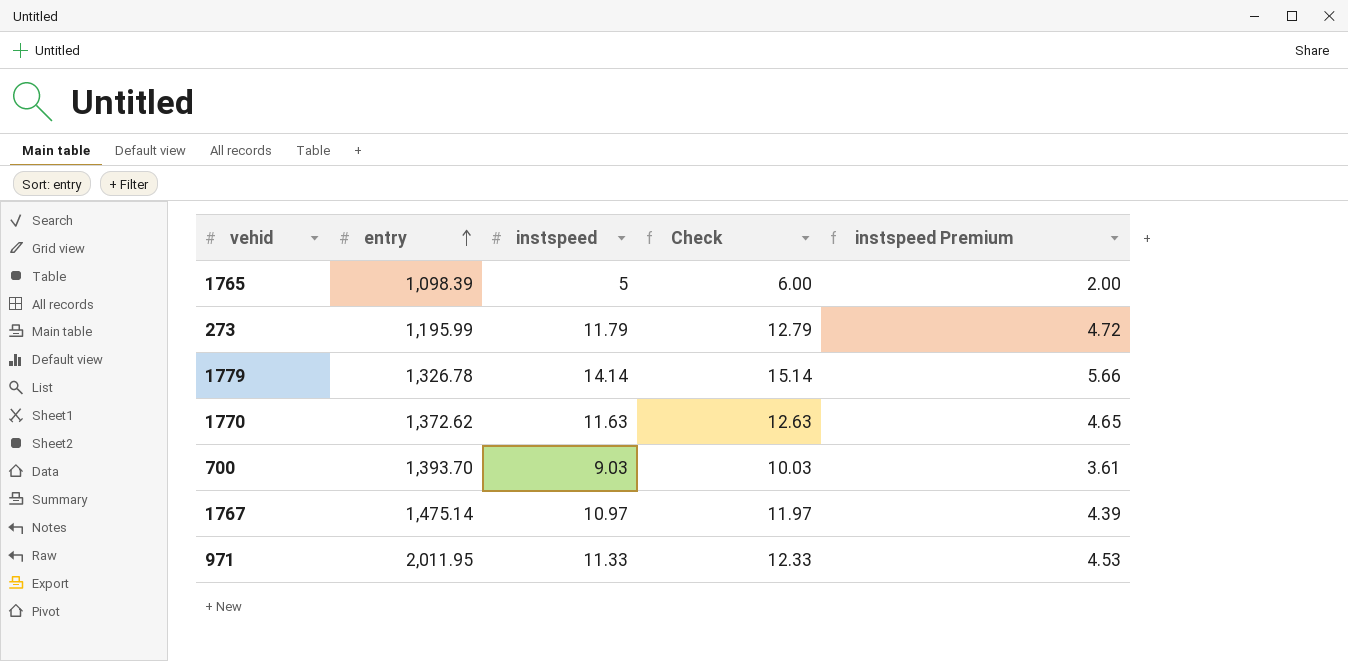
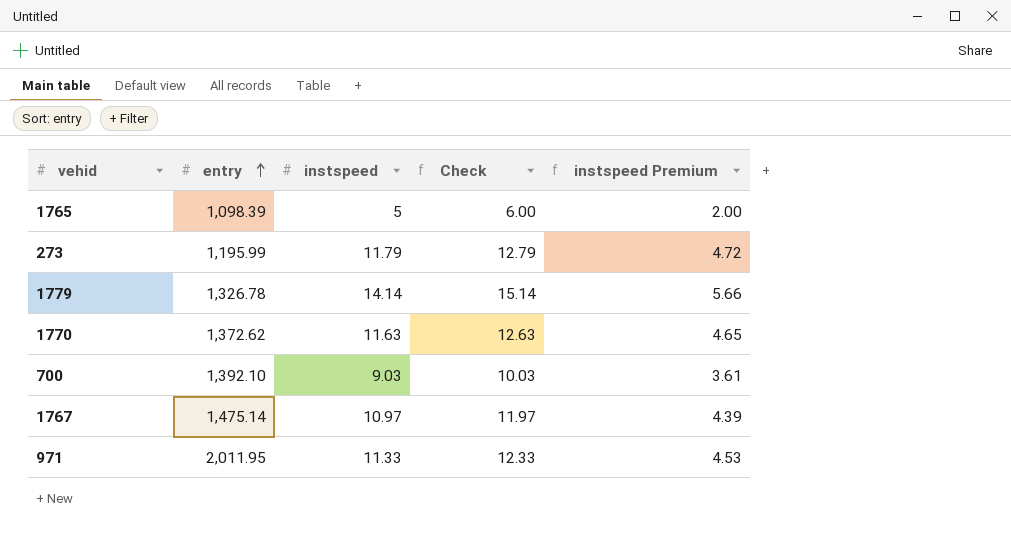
700 | entry: 1,393.70 -> 1,392.10

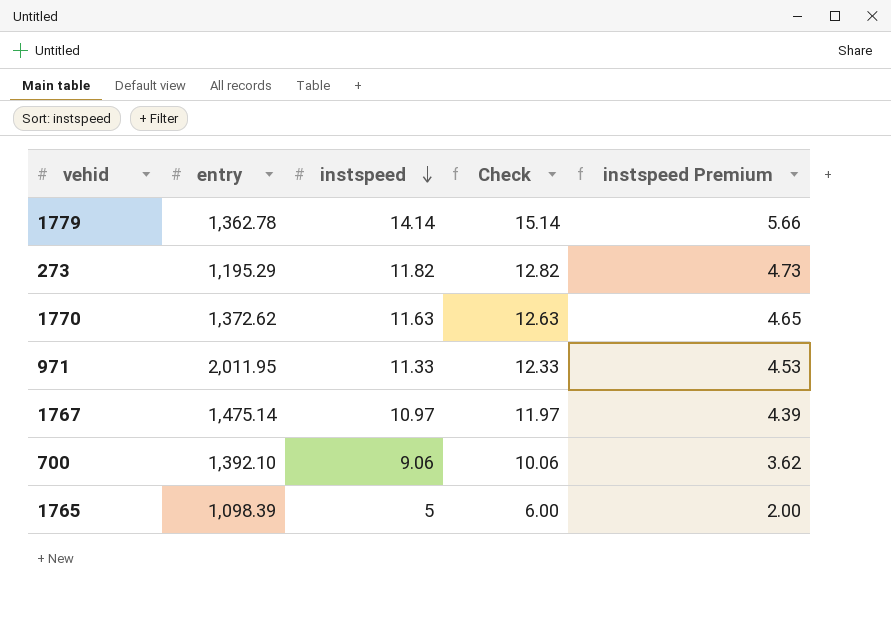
row order: entry ascending -> instspeed descending
1779 | entry: 1,326.78 -> 1,362.78
273 | entry: 1,195.99 -> 1,195.29
273 | instspeed: 11.79 -> 11.82
273 | Check: 12.79 -> 12.82
273 | instspeed Premium: 4.72 -> 4.73
700 | instspeed: 9.03 -> 9.06
700 | Check: 10.03 -> 10.06
700 | instspeed Premium: 3.61 -> 3.62

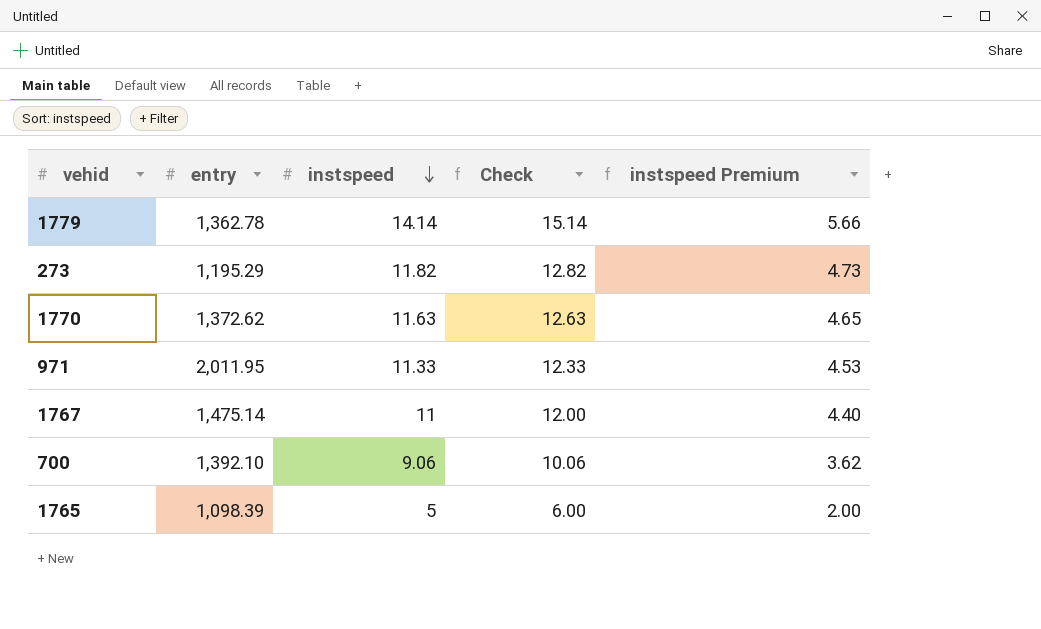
1767 | instspeed: 10.97 -> 11
1767 | Check: 11.97 -> 12.00
1767 | instspeed Premium: 4.39 -> 4.40

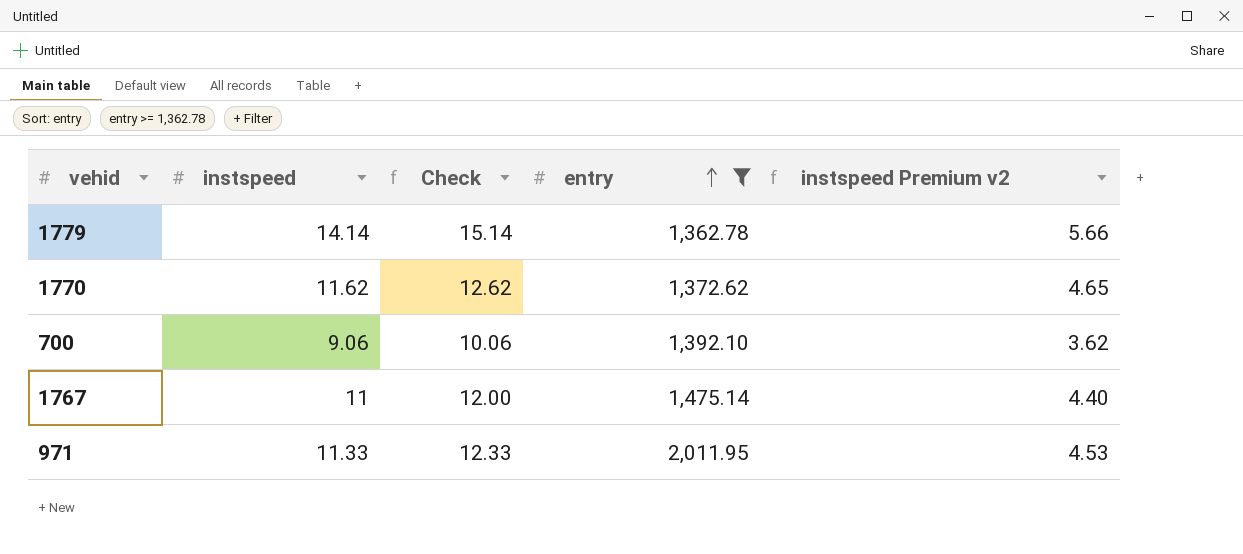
filter: none -> entry >= 1,362.78
row order: instspeed descending -> entry ascending
column entry | position: 2 -> 4
column name: instspeed Premium -> instspeed Premium v2
1770 | instspeed: 11.63 -> 11.62
1770 | Check: 12.63 -> 12.62

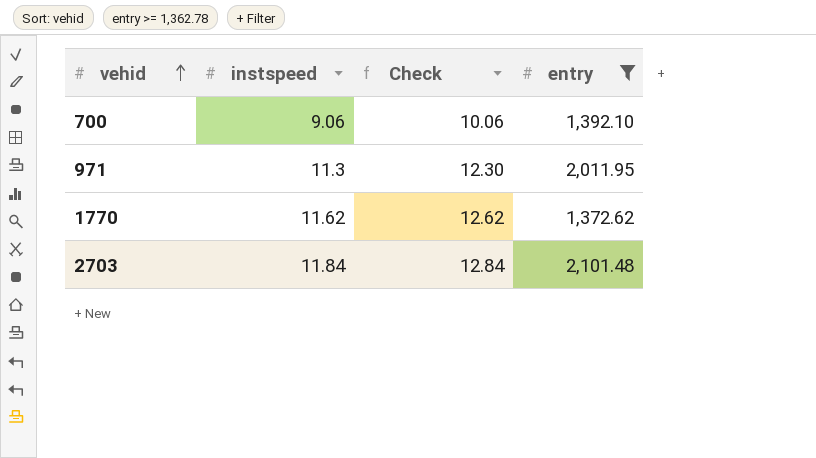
row order: entry ascending -> vehid ascending
column instspeed Premium v2 | formula: [instspeed] * 0.4 -> none
row 1779: 14.14 | 15.14 | 1,362.78 | 5.66 -> none
row 1767: 11 | 12.00 | 1,475.14 | 4.40 -> none
971 | instspeed: 11.33 -> 11.3
971 | Check: 12.33 -> 12.30
row 2703: none -> 11.84 | 12.84 | 2,101.48

